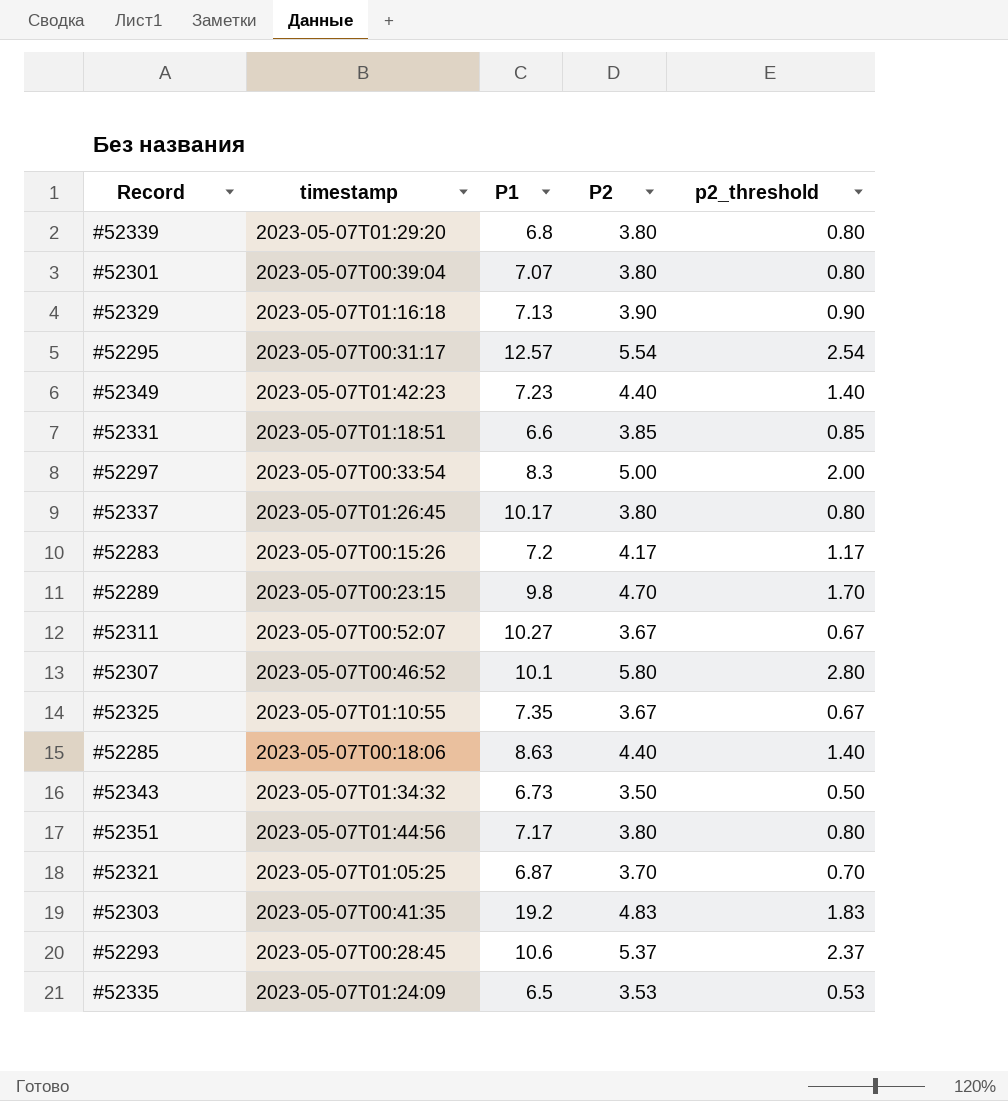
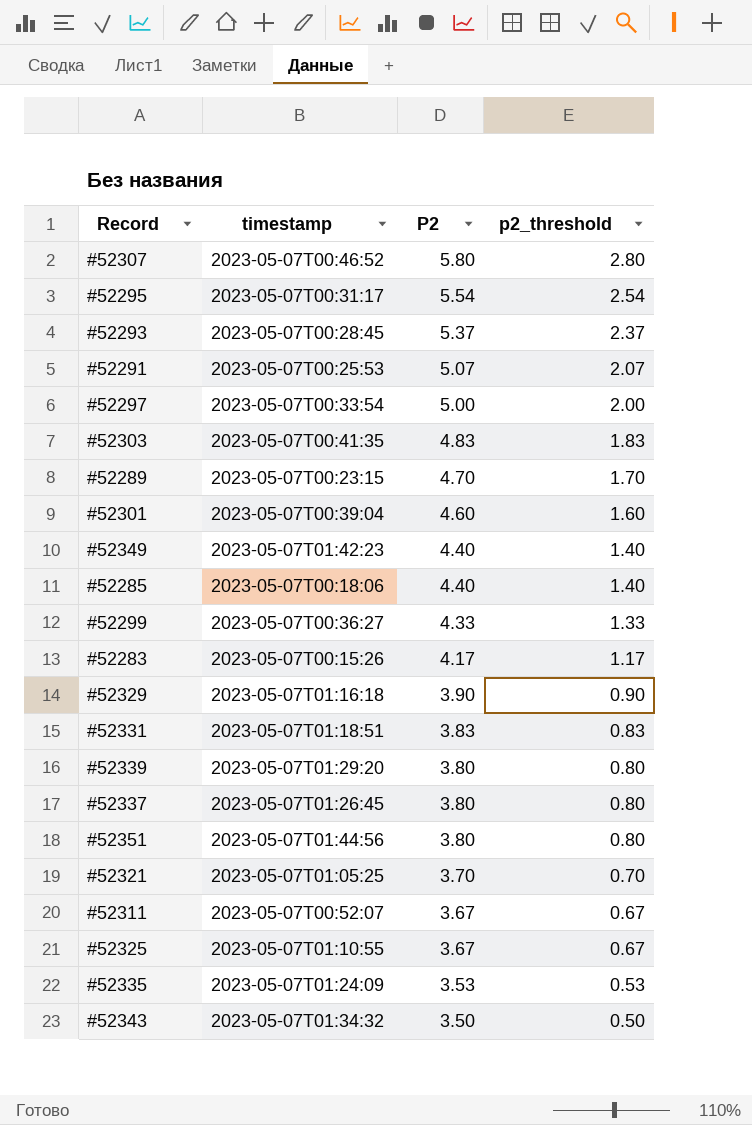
row order: none -> P2 descending
column P1 | position: 3 -> none
row #52291: none -> 2023-05-07T00:25:53 | 5.07 | 2.07
#52301 | P2: 3.80 -> 4.60
#52301 | p2_threshold: 0.80 -> 1.60
row #52299: none -> 2023-05-07T00:36:27 | 4.33 | 1.33
#52331 | P2: 3.85 -> 3.83
#52331 | p2_threshold: 0.85 -> 0.83

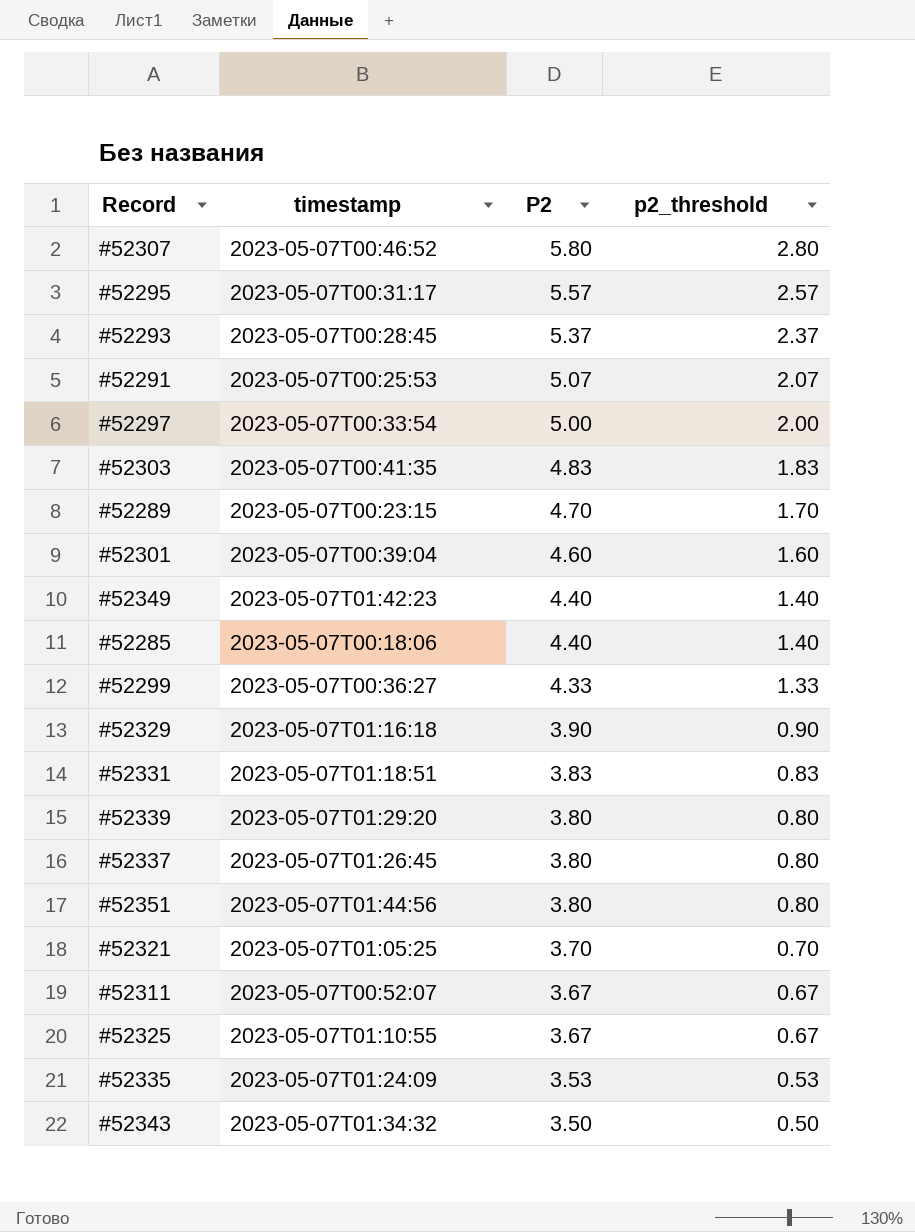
row #52283: 2023-05-07T00:15:26 | 4.17 | 1.17 -> none
#52295 | P2: 5.54 -> 5.57
#52295 | p2_threshold: 2.54 -> 2.57

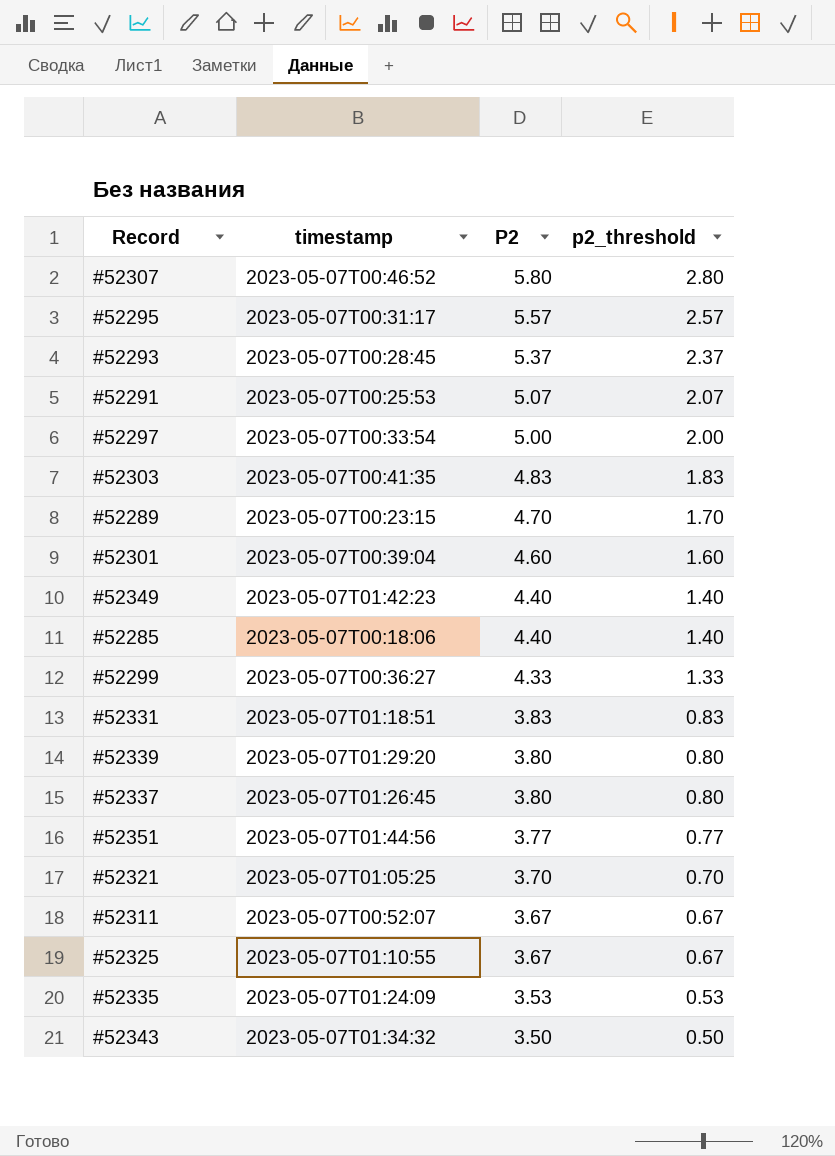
row #52329: 2023-05-07T01:16:18 | 3.90 | 0.90 -> none
#52351 | P2: 3.80 -> 3.77
#52351 | p2_threshold: 0.80 -> 0.77

